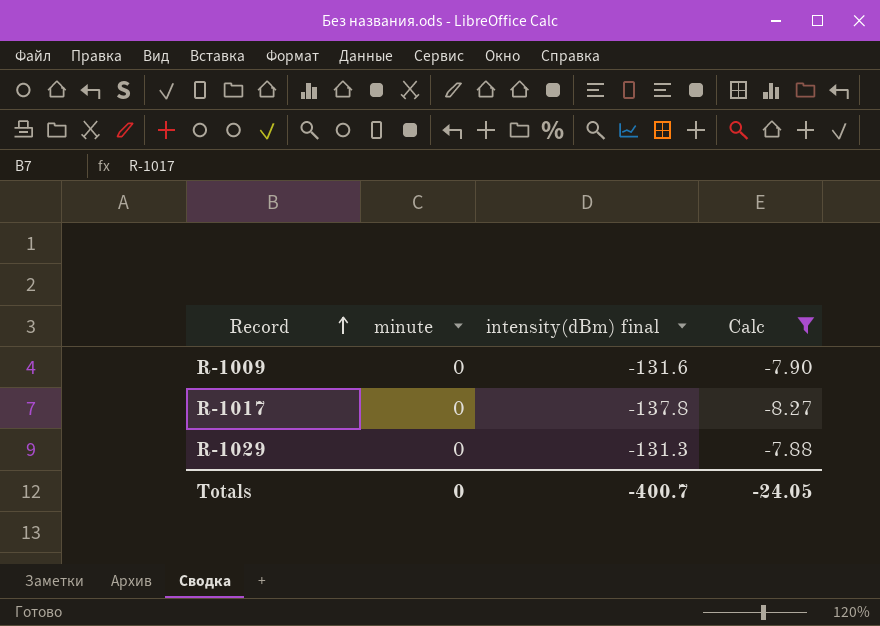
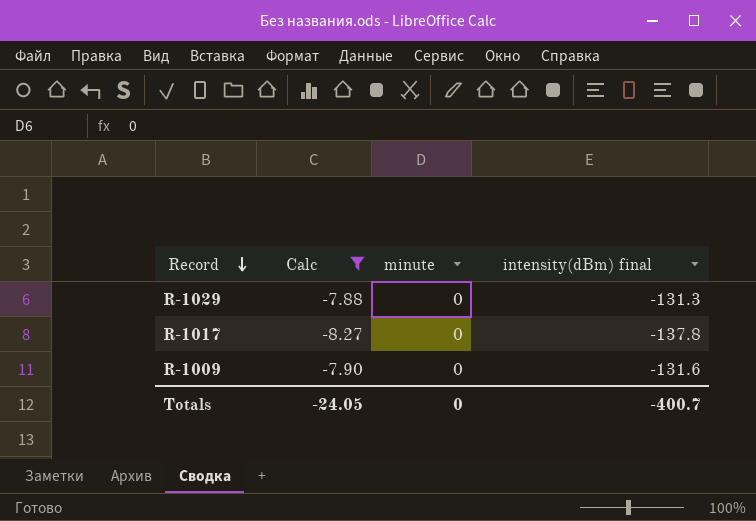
row order: Record ascending -> Record descending
column Calc | position: 4 -> 2

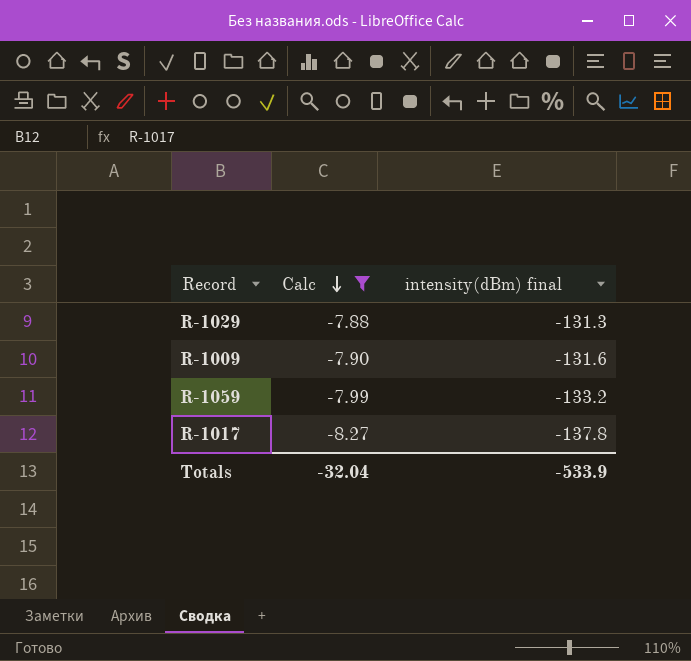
row order: Record descending -> Calc descending
column minute | position: 3 -> none
row R-1059: none -> -7.99 | -133.2
Totals | Calc: -24.05 -> -32.04
Totals | intensity(dBm) final: -400.7 -> -533.9

